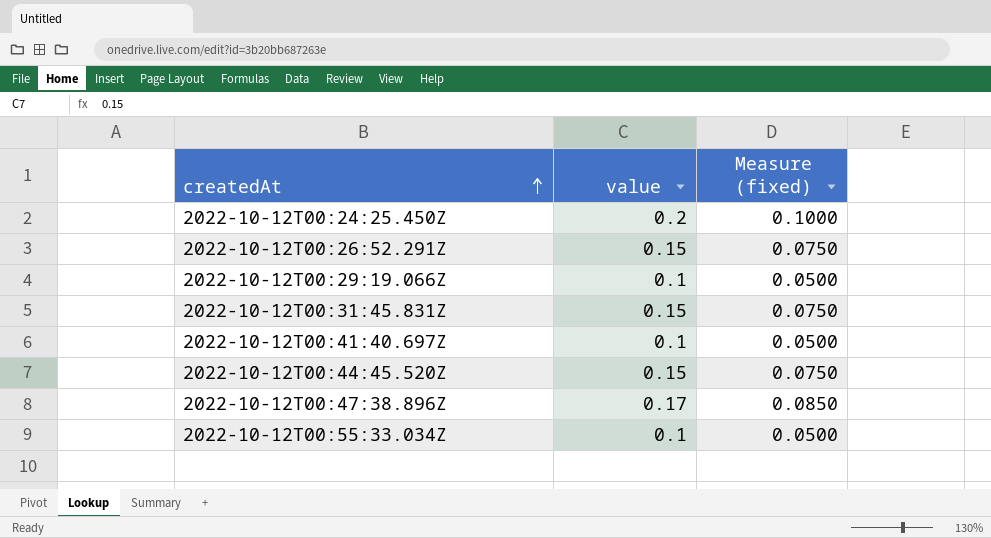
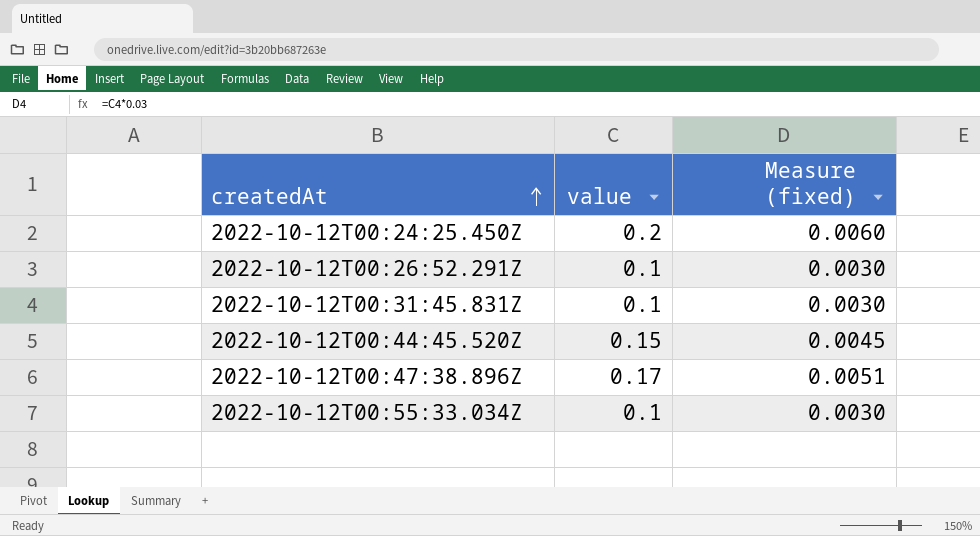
column Measure (fixed) | formula: [value] * 0.5 -> [value] * 0.03
row 2022-10-12T00:29:19.066Z: 0.1 | 0.0500 -> none
row 2022-10-12T00:41:40.697Z: 0.1 | 0.0500 -> none
2022-10-12T00:26:52.291Z | value: 0.15 -> 0.1
2022-10-12T00:31:45.831Z | value: 0.15 -> 0.1

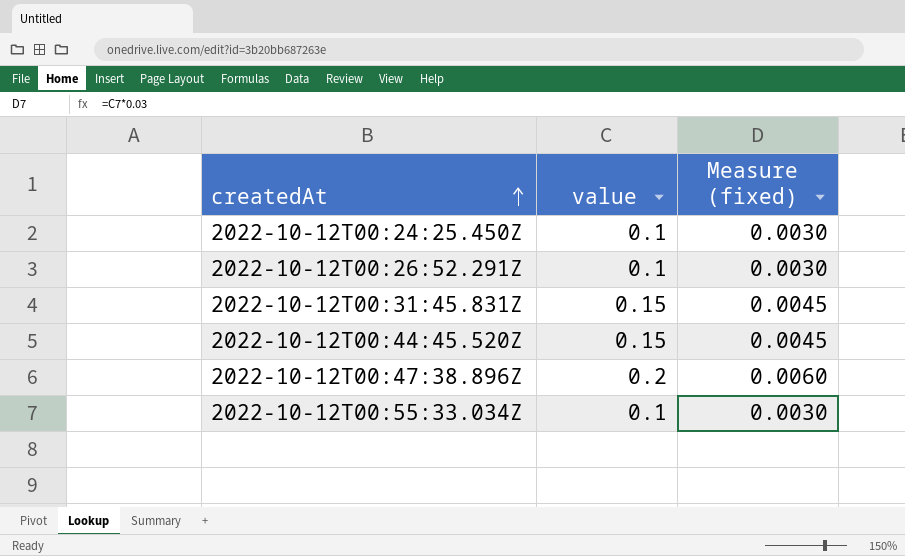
2022-10-12T00:24:25.450Z | value: 0.2 -> 0.1
2022-10-12T00:24:25.450Z | Measure (fixed): 0.0060 -> 0.0030
2022-10-12T00:31:45.831Z | value: 0.1 -> 0.15
2022-10-12T00:31:45.831Z | Measure (fixed): 0.0030 -> 0.0045
2022-10-12T00:47:38.896Z | value: 0.17 -> 0.2
2022-10-12T00:47:38.896Z | Measure (fixed): 0.0051 -> 0.0060

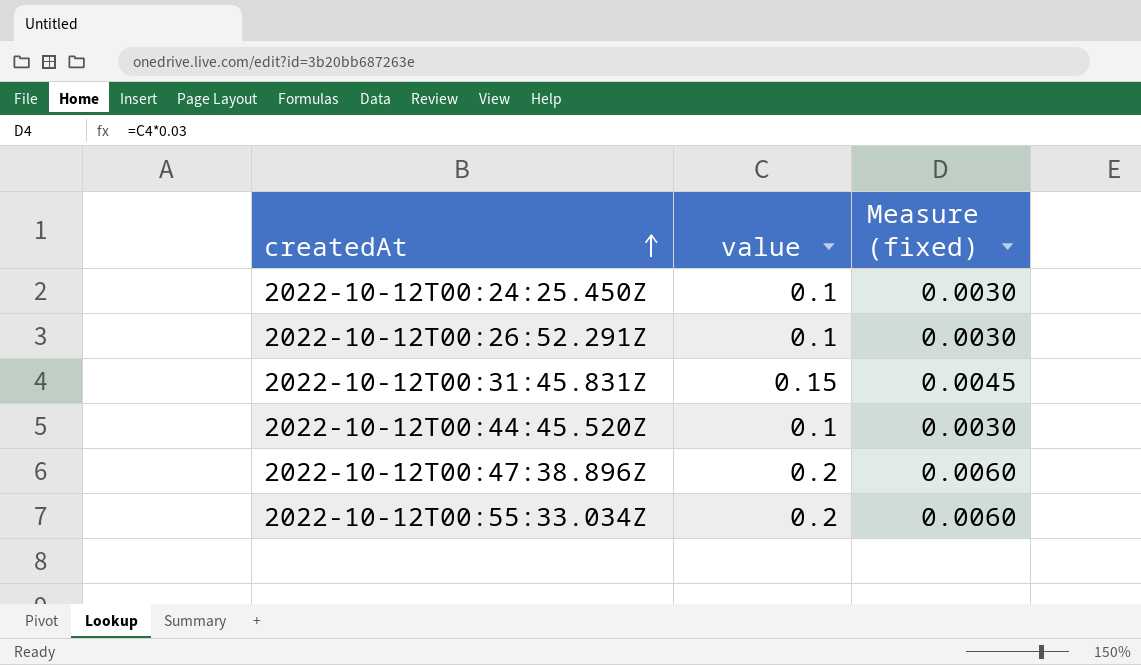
2022-10-12T00:44:45.520Z | value: 0.15 -> 0.1
2022-10-12T00:44:45.520Z | Measure (fixed): 0.0045 -> 0.0030
2022-10-12T00:55:33.034Z | value: 0.1 -> 0.2
2022-10-12T00:55:33.034Z | Measure (fixed): 0.0030 -> 0.0060

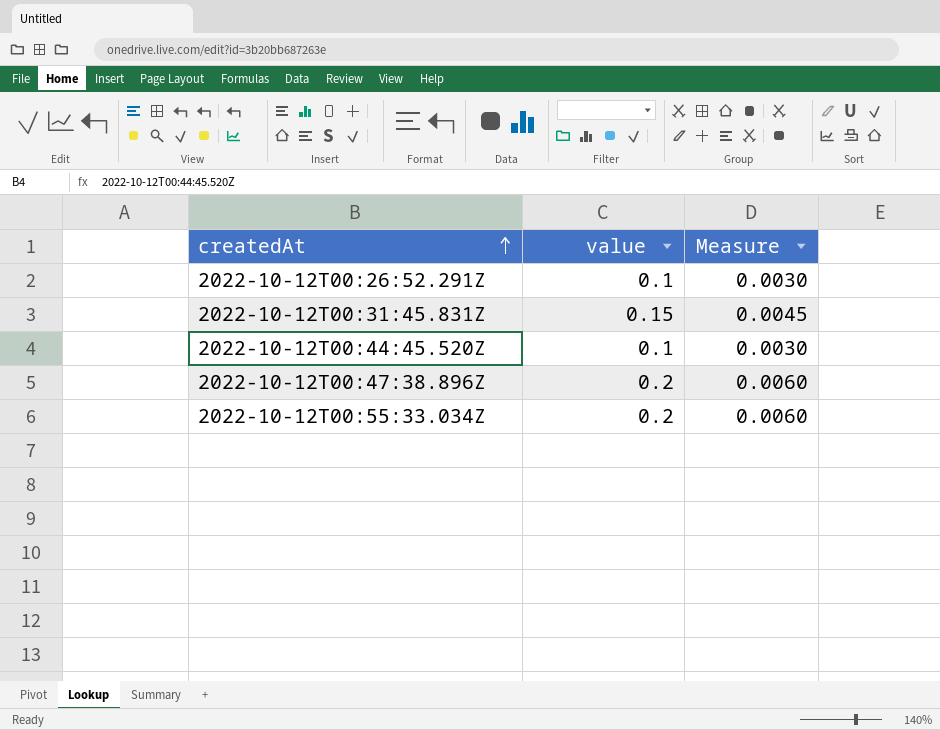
column name: Measure (fixed) -> Measure
row 2022-10-12T00:24:25.450Z: 0.1 | 0.0030 -> none

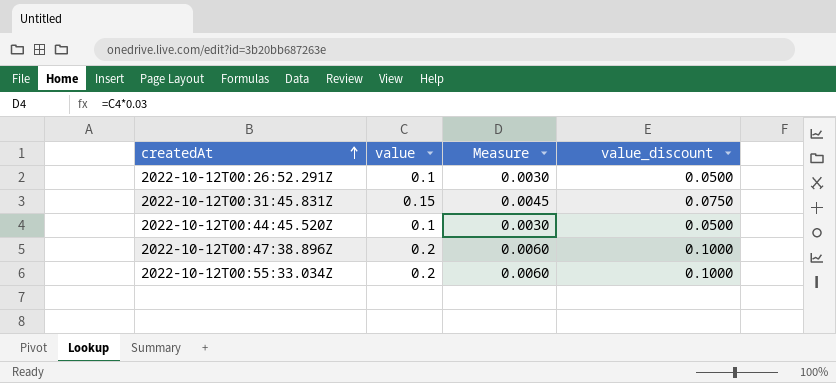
column value_discount | formula: none -> [value] * 0.5

